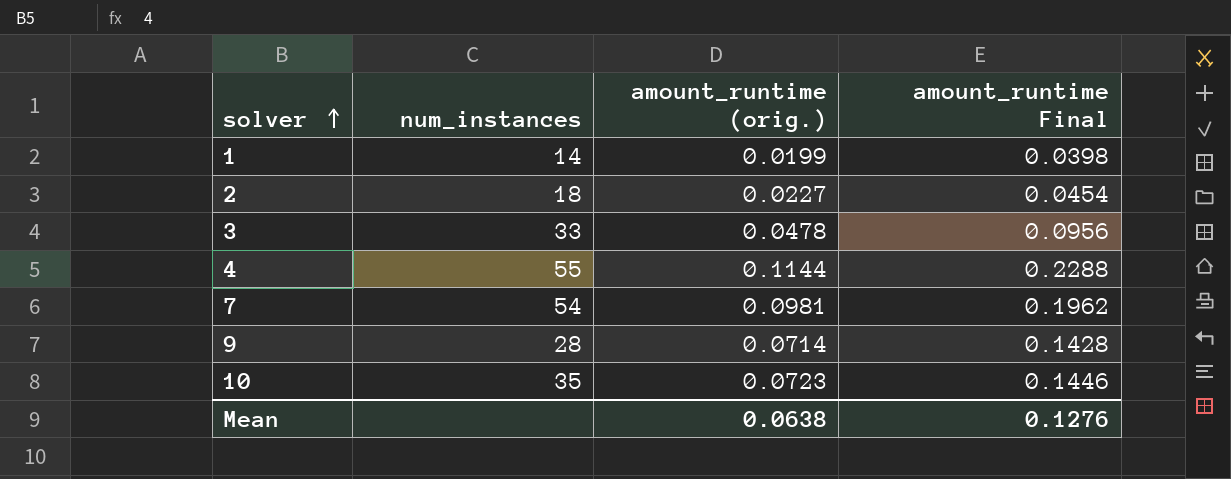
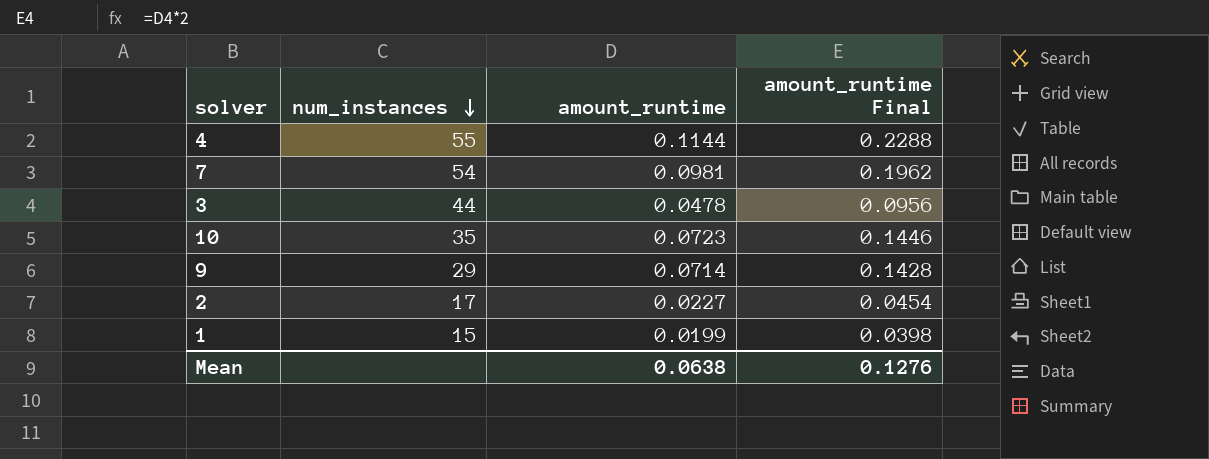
row order: solver ascending -> num_instances descending
column name: amount_runtime (orig.) -> amount_runtime
3 | num_instances: 33 -> 44
9 | num_instances: 28 -> 29
2 | num_instances: 18 -> 17
1 | num_instances: 14 -> 15

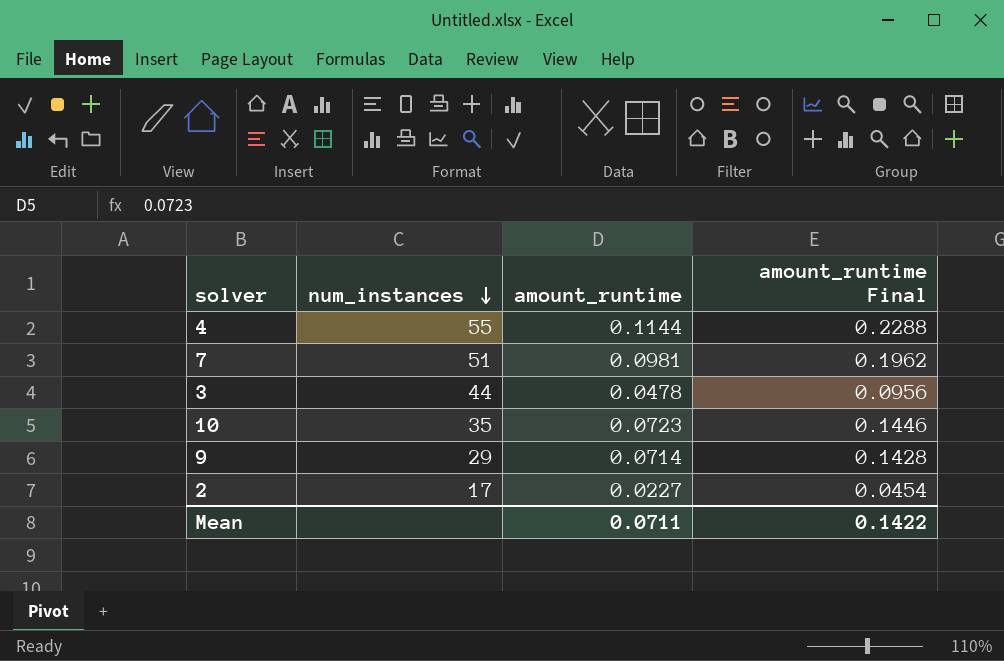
row 1: 15 | 0.0199 | 0.0398 -> none
7 | num_instances: 54 -> 51
Mean | amount_runtime: 0.0638 -> 0.0711
Mean | amount_runtime Final: 0.1276 -> 0.1422

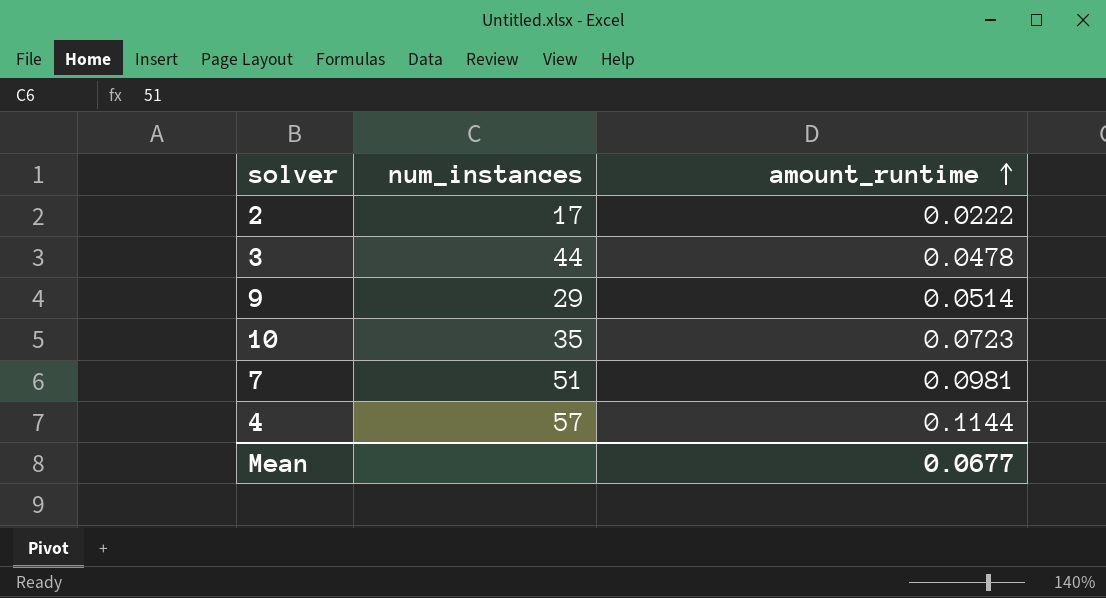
row order: num_instances descending -> amount_runtime ascending
column amount_runtime Final | formula: [amount_runtime] * 2 -> none
2 | amount_runtime: 0.0227 -> 0.0222
9 | amount_runtime: 0.0714 -> 0.0514
4 | num_instances: 55 -> 57
Mean | amount_runtime: 0.0711 -> 0.0677

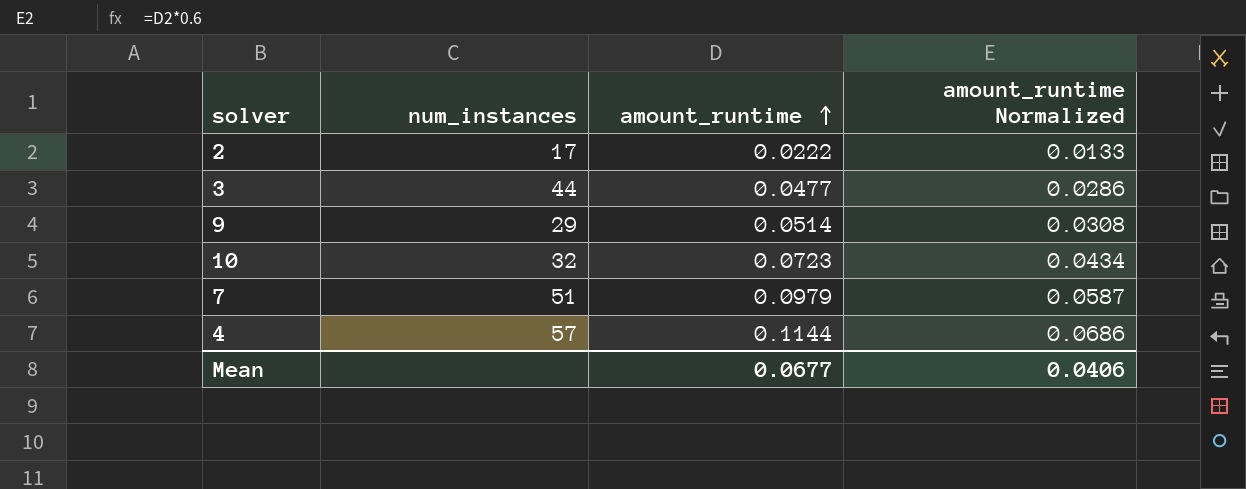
column amount_runtime Normalized | formula: none -> [amount_runtime] * 0.6
3 | amount_runtime: 0.0478 -> 0.0477
10 | num_instances: 35 -> 32
7 | amount_runtime: 0.0981 -> 0.0979

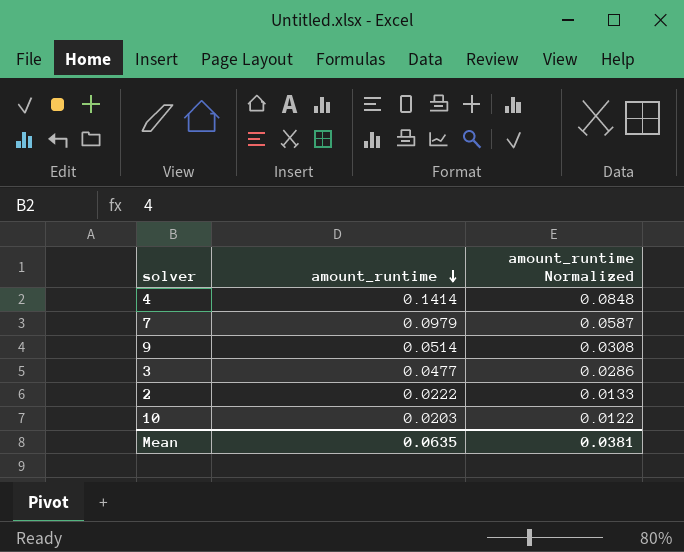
row order: amount_runtime ascending -> amount_runtime descending
column num_instances | position: 2 -> none
4 | amount_runtime: 0.1144 -> 0.1414
4 | amount_runtime Normalized: 0.0686 -> 0.0848
10 | amount_runtime: 0.0723 -> 0.0203
10 | amount_runtime Normalized: 0.0434 -> 0.0122
Mean | amount_runtime: 0.0677 -> 0.0635
Mean | amount_runtime Normalized: 0.0406 -> 0.0381

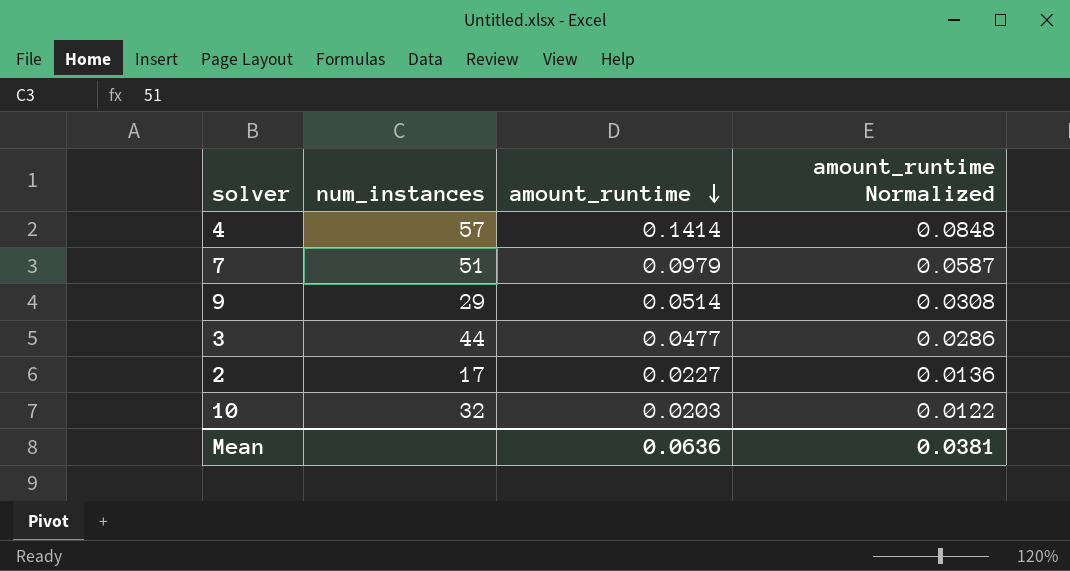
column num_instances | position: none -> 2
2 | amount_runtime: 0.0222 -> 0.0227
2 | amount_runtime Normalized: 0.0133 -> 0.0136
Mean | amount_runtime: 0.0635 -> 0.0636

